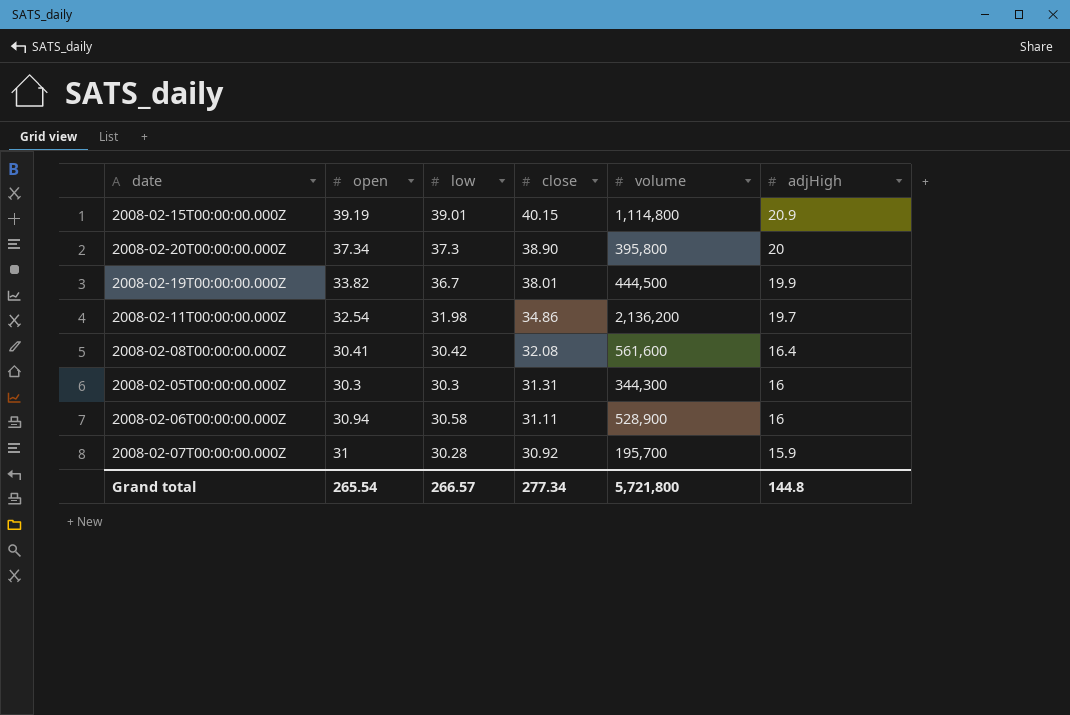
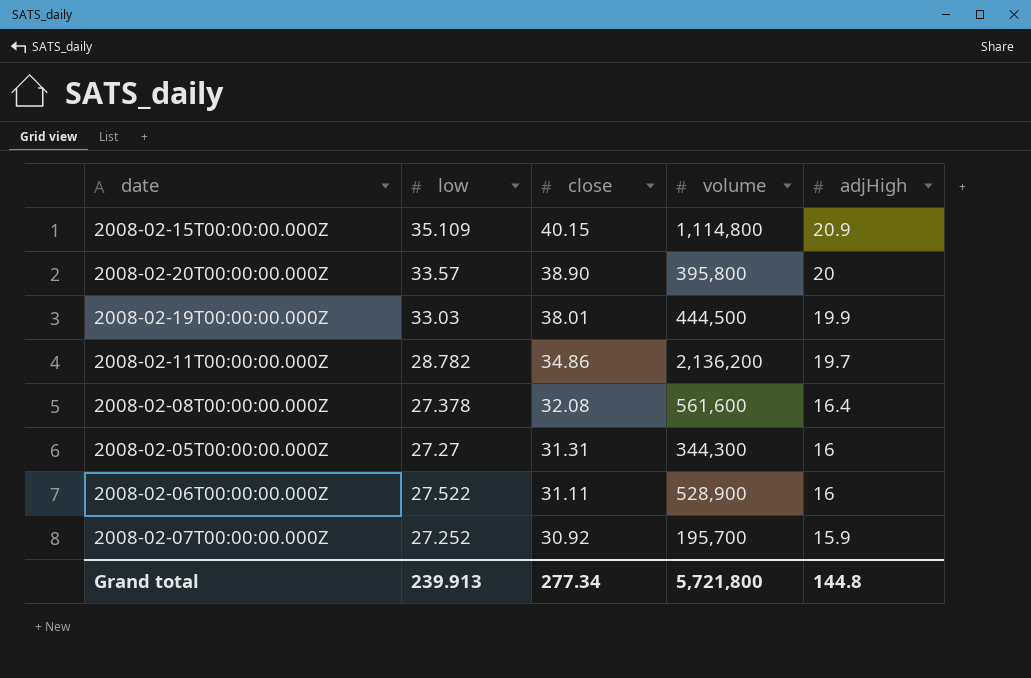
column open | position: 2 -> none
2008-02-15T00:00:00.000Z | low: 39.01 -> 35.109
2008-02-20T00:00:00.000Z | low: 37.3 -> 33.57
2008-02-19T00:00:00.000Z | low: 36.7 -> 33.03
2008-02-11T00:00:00.000Z | low: 31.98 -> 28.782
2008-02-08T00:00:00.000Z | low: 30.42 -> 27.378
2008-02-05T00:00:00.000Z | low: 30.3 -> 27.27
2008-02-06T00:00:00.000Z | low: 30.58 -> 27.522
2008-02-07T00:00:00.000Z | low: 30.28 -> 27.252
Grand total | low: 266.57 -> 239.913

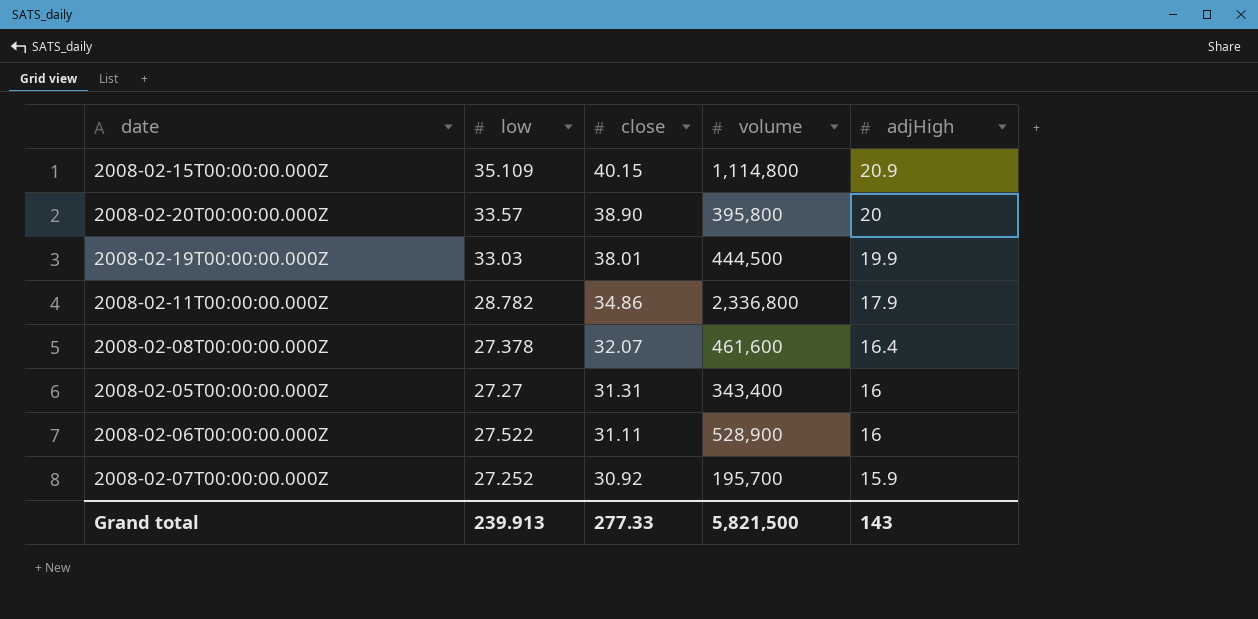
2008-02-11T00:00:00.000Z | volume: 2,136,200 -> 2,336,800
2008-02-11T00:00:00.000Z | adjHigh: 19.7 -> 17.9
2008-02-08T00:00:00.000Z | close: 32.08 -> 32.07
2008-02-08T00:00:00.000Z | volume: 561,600 -> 461,600
2008-02-05T00:00:00.000Z | volume: 344,300 -> 343,400
Grand total | close: 277.34 -> 277.33
Grand total | volume: 5,721,800 -> 5,821,500
Grand total | adjHigh: 144.8 -> 143

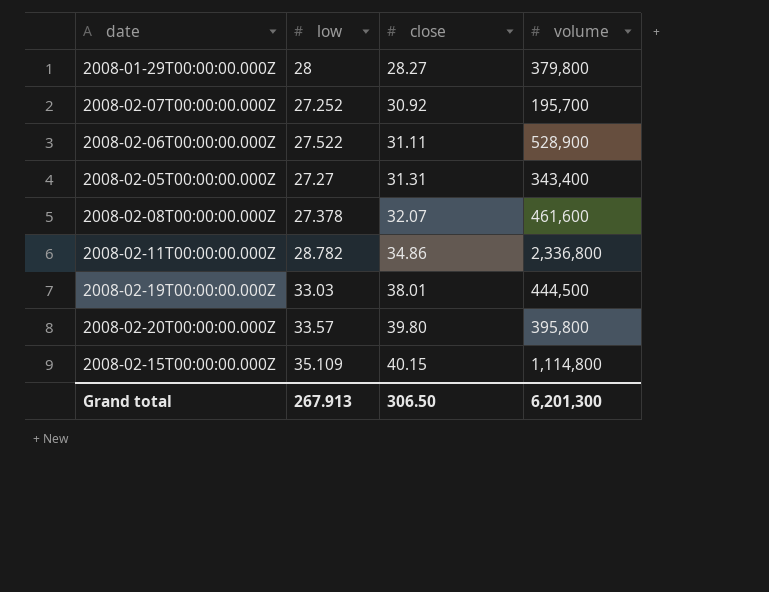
row order: close descending -> close ascending
column adjHigh | position: 5 -> none
row 2008-01-29T00:00:00.000Z: none -> 28 | 28.27 | 379,800
2008-02-20T00:00:00.000Z | close: 38.90 -> 39.80
Grand total | low: 239.913 -> 267.913
Grand total | close: 277.33 -> 306.50
Grand total | volume: 5,821,500 -> 6,201,300

